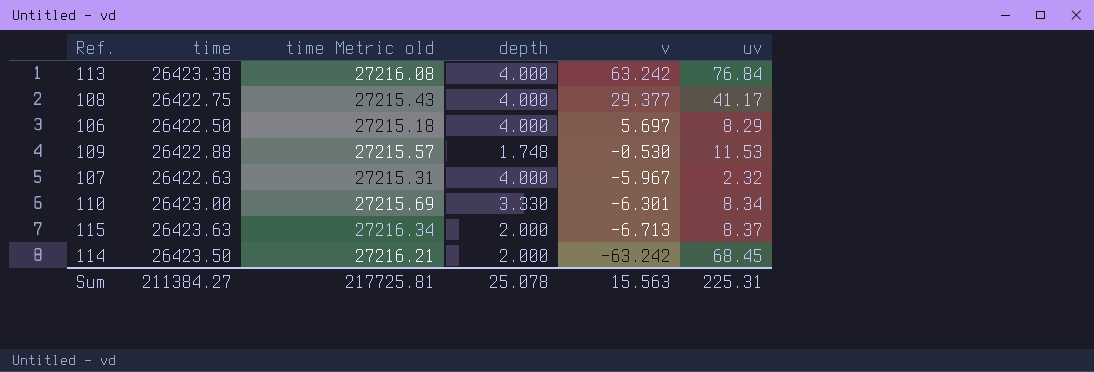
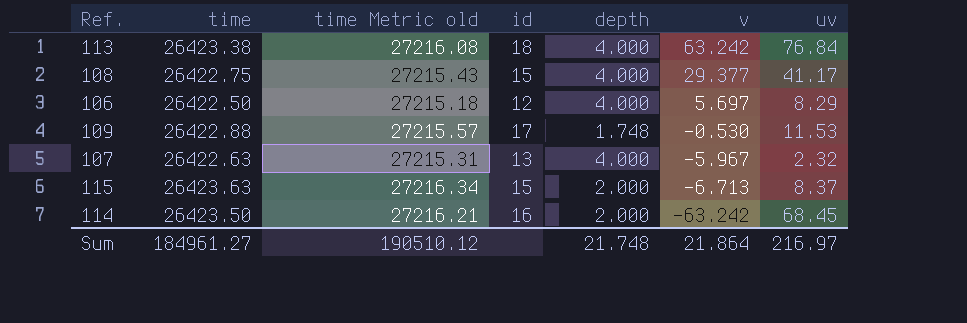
column id | position: none -> 4
row 110: 26423.00 | 27215.69 | 3.330 | -6.301 | 8.34 -> none
Sum | time: 211384.27 -> 184961.27
Sum | time Metric old: 217725.81 -> 190510.12
Sum | depth: 25.078 -> 21.748
Sum | v: 15.563 -> 21.864
Sum | uv: 225.31 -> 216.97

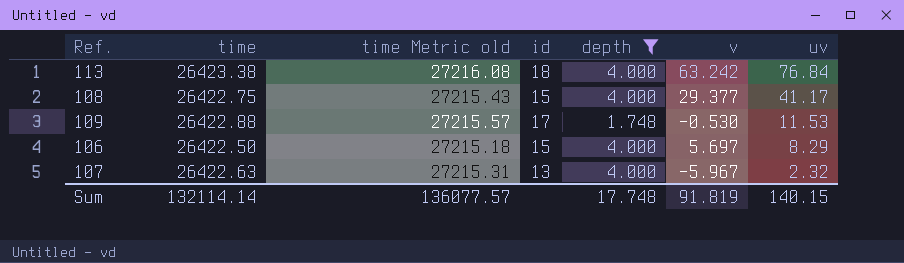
filter: none -> depth != 2.000
row order: v descending -> uv descending
106 | id: 12 -> 15
Sum | time: 184961.27 -> 132114.14
Sum | time Metric old: 190510.12 -> 136077.57
Sum | depth: 21.748 -> 17.748
Sum | v: 21.864 -> 91.819
Sum | uv: 216.97 -> 140.15

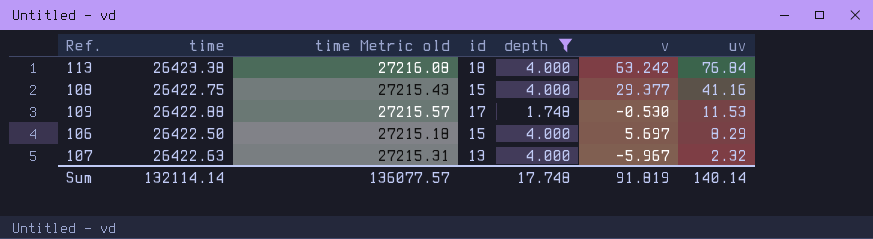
108 | uv: 41.17 -> 41.16
Sum | uv: 140.15 -> 140.14

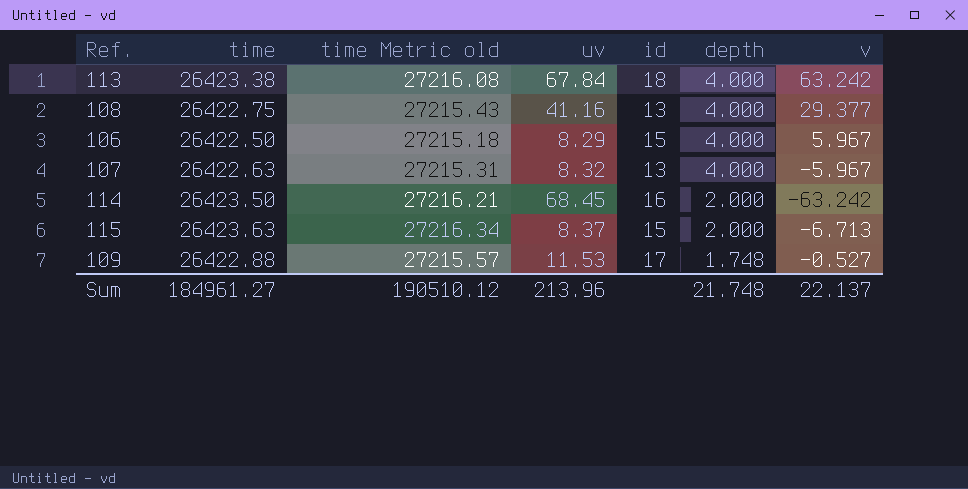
filter: depth != 2.000 -> none
row order: uv descending -> depth descending
column uv | position: 7 -> 4
113 | uv: 76.84 -> 67.84
108 | id: 15 -> 13
106 | v: 5.697 -> 5.967
107 | uv: 2.32 -> 8.32
109 | v: -0.530 -> -0.527
Sum | time: 132114.14 -> 184961.27
Sum | time Metric old: 136077.57 -> 190510.12
Sum | uv: 140.14 -> 213.96
Sum | depth: 17.748 -> 21.748
Sum | v: 91.819 -> 22.137

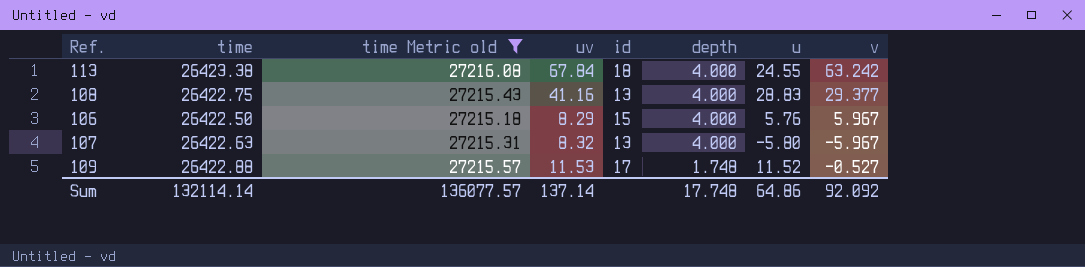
filter: none -> time Metric old <= 27216.08
column u | position: none -> 7
Sum | time: 184961.27 -> 132114.14
Sum | time Metric old: 190510.12 -> 136077.57
Sum | uv: 213.96 -> 137.14
Sum | depth: 21.748 -> 17.748
Sum | v: 22.137 -> 92.092

